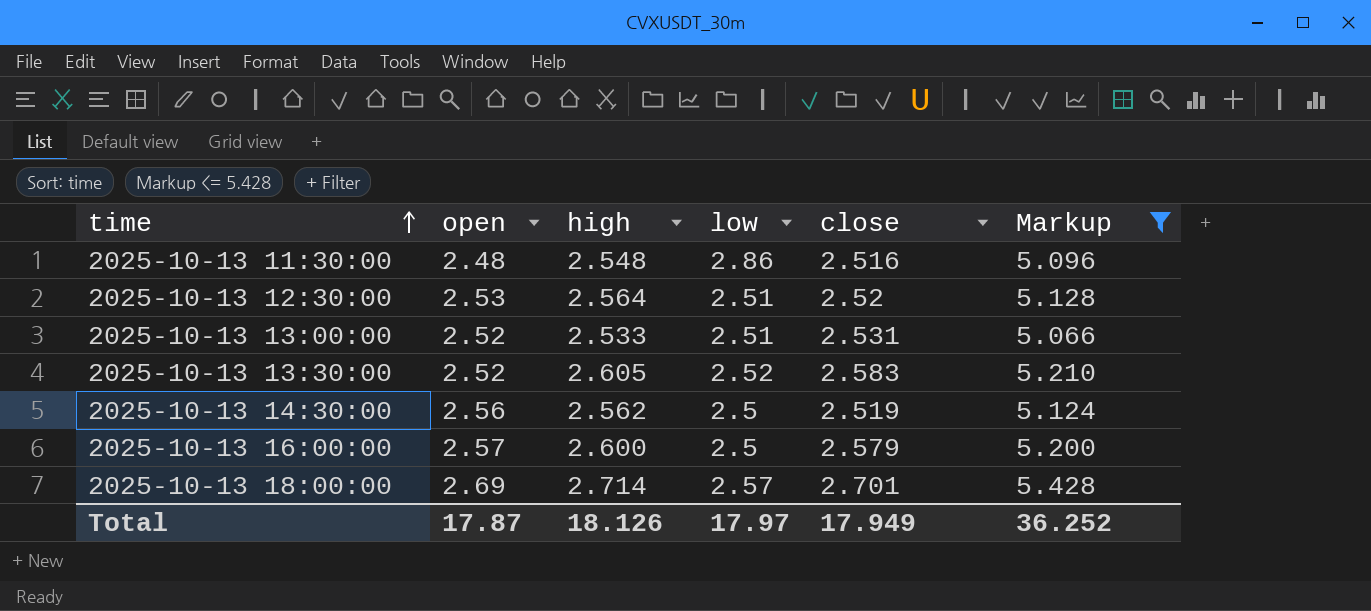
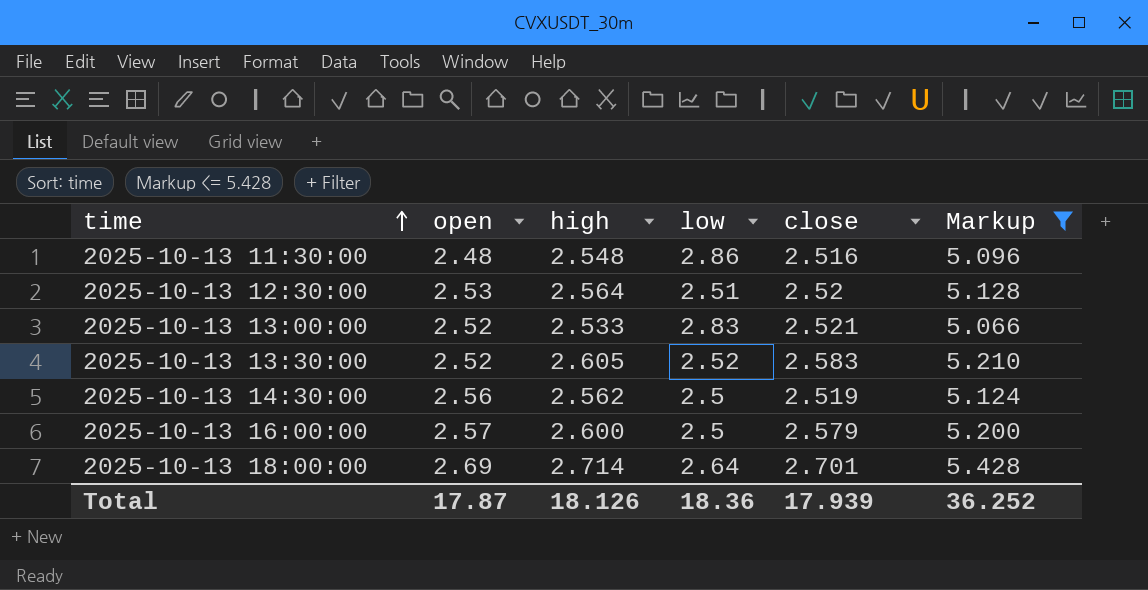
2025-10-13 13:00:00 | low: 2.51 -> 2.83
2025-10-13 13:00:00 | close: 2.531 -> 2.521
2025-10-13 18:00:00 | low: 2.57 -> 2.64
Total | low: 17.97 -> 18.36
Total | close: 17.949 -> 17.939

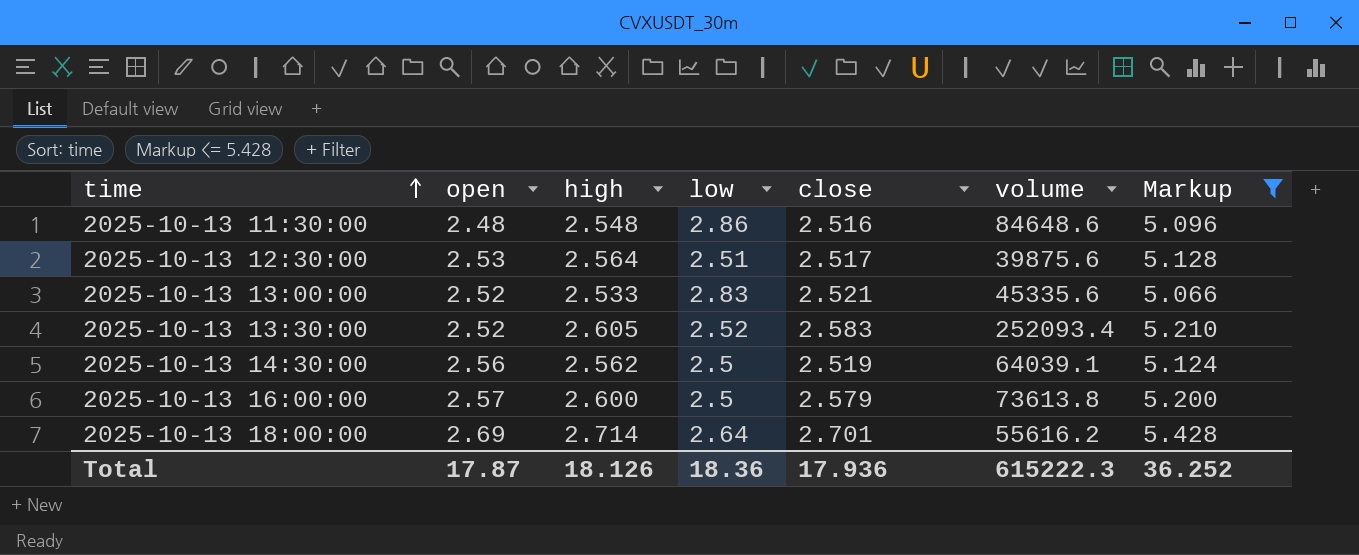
column volume | position: none -> 6
2025-10-13 12:30:00 | close: 2.52 -> 2.517
Total | close: 17.939 -> 17.936

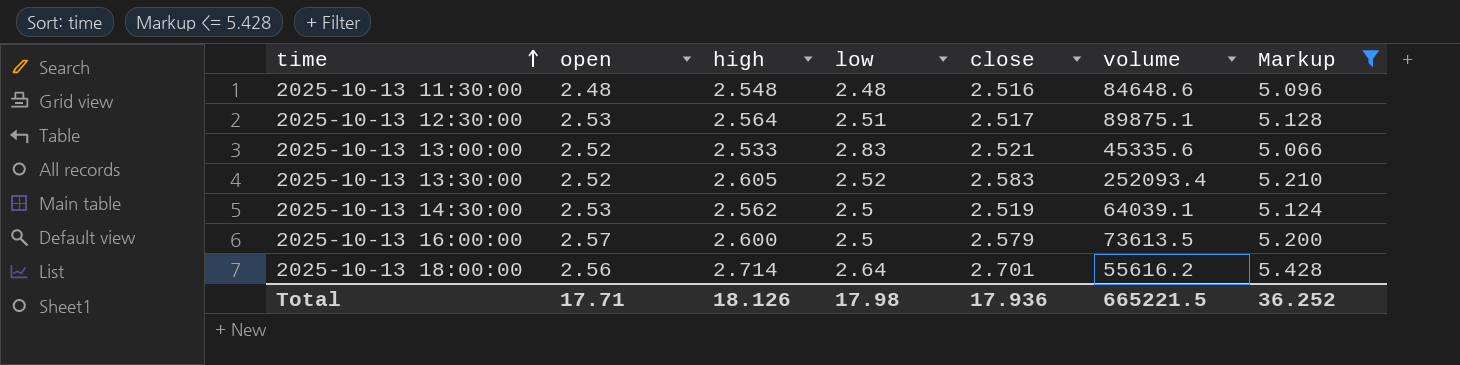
2025-10-13 11:30:00 | low: 2.86 -> 2.48
2025-10-13 12:30:00 | volume: 39875.6 -> 89875.1
2025-10-13 14:30:00 | open: 2.56 -> 2.53
2025-10-13 16:00:00 | volume: 73613.8 -> 73613.5
2025-10-13 18:00:00 | open: 2.69 -> 2.56
Total | open: 17.87 -> 17.71
Total | low: 18.36 -> 17.98
Total | volume: 615222.3 -> 665221.5

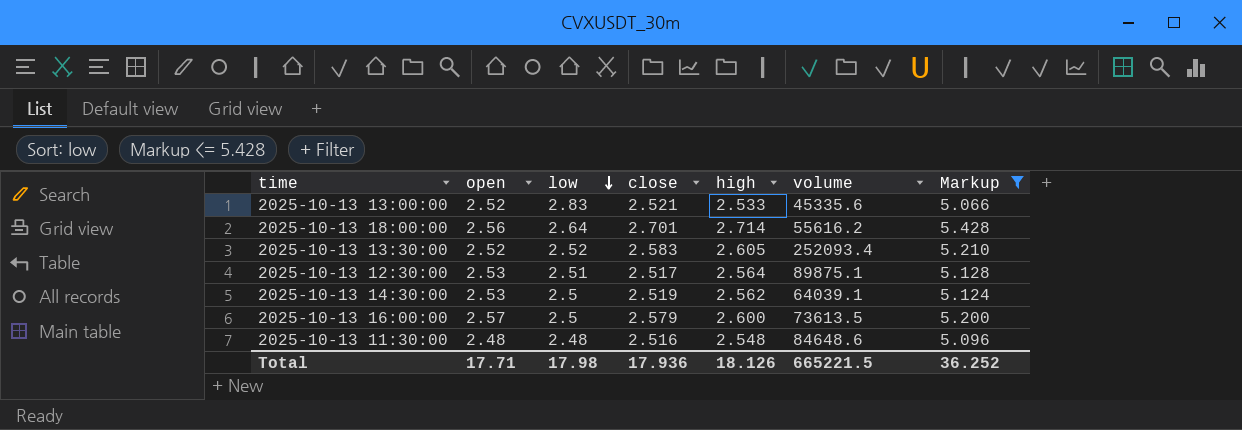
row order: time ascending -> low descending
column high | position: 3 -> 5

